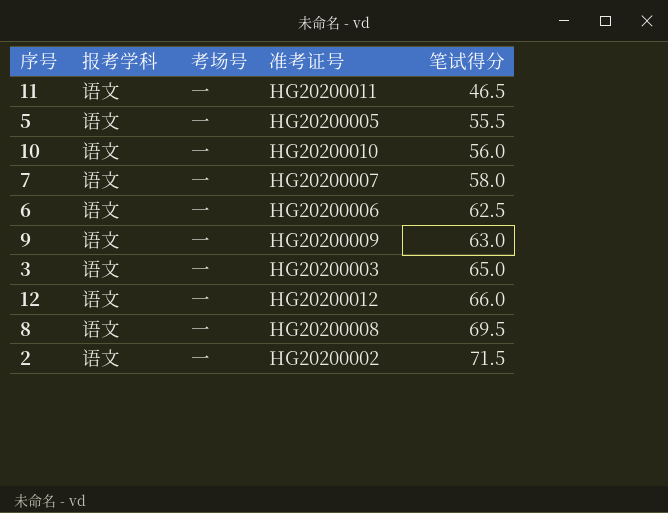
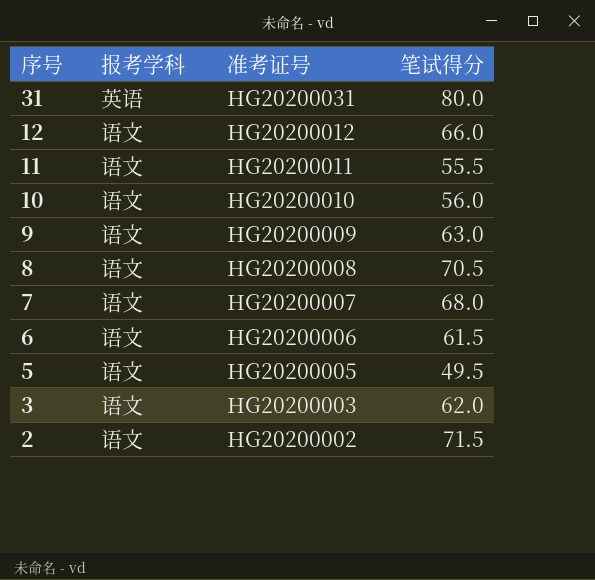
row order: 笔试得分 ascending -> 序号 descending
column 考场号 | position: 3 -> none
row 31: none -> 英语 | HG20200031 | 80.0
11 | 笔试得分: 46.5 -> 55.5
8 | 笔试得分: 69.5 -> 70.5
7 | 笔试得分: 58.0 -> 68.0
6 | 笔试得分: 62.5 -> 61.5
5 | 笔试得分: 55.5 -> 49.5
3 | 笔试得分: 65.0 -> 62.0

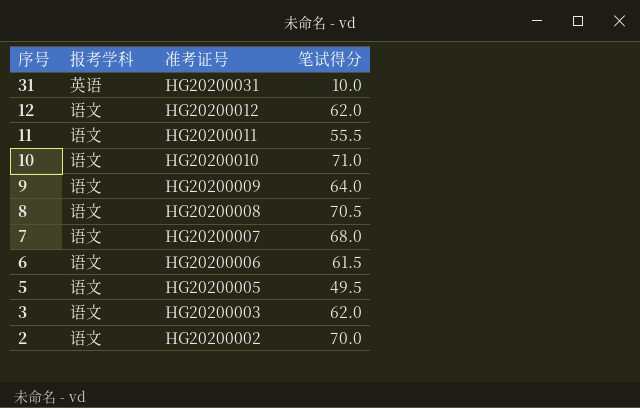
31 | 笔试得分: 80.0 -> 10.0
12 | 笔试得分: 66.0 -> 62.0
10 | 笔试得分: 56.0 -> 71.0
9 | 笔试得分: 63.0 -> 64.0
2 | 笔试得分: 71.5 -> 70.0

